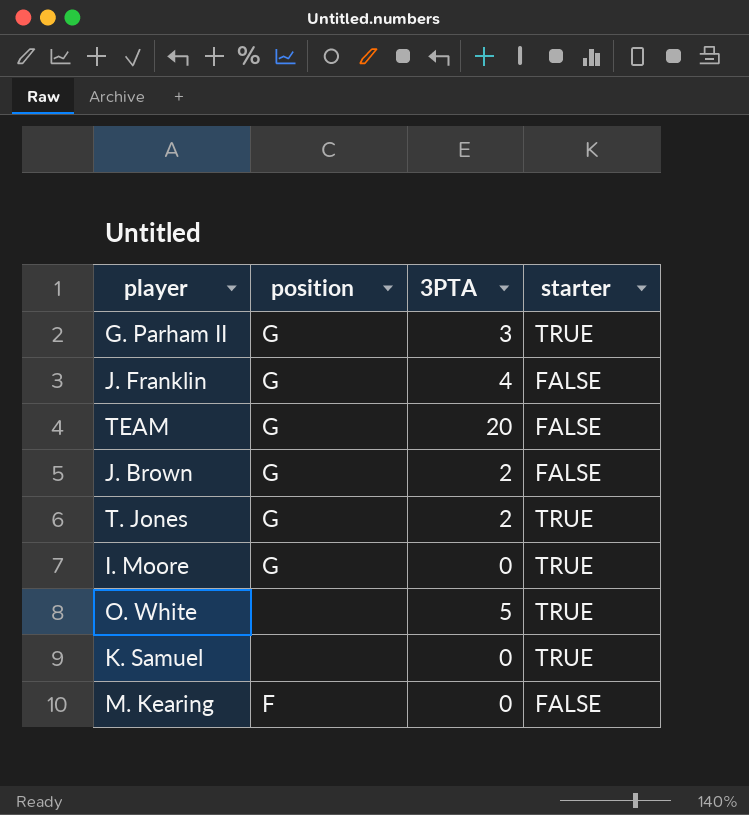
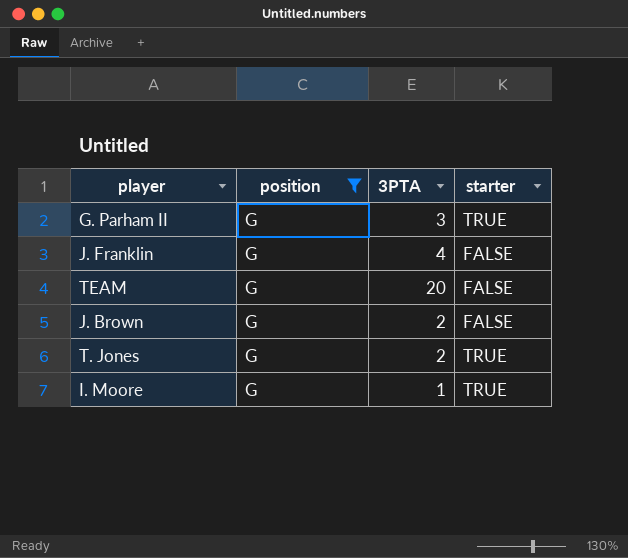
filter: none -> position = G
I. Moore | 3PTA: 0 -> 1

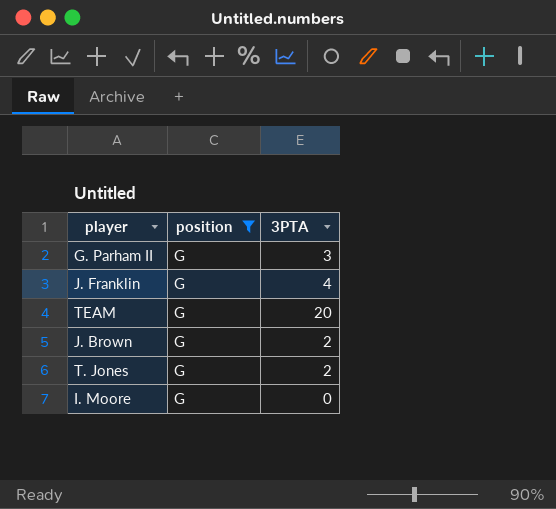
column starter | position: 4 -> none
I. Moore | 3PTA: 1 -> 0

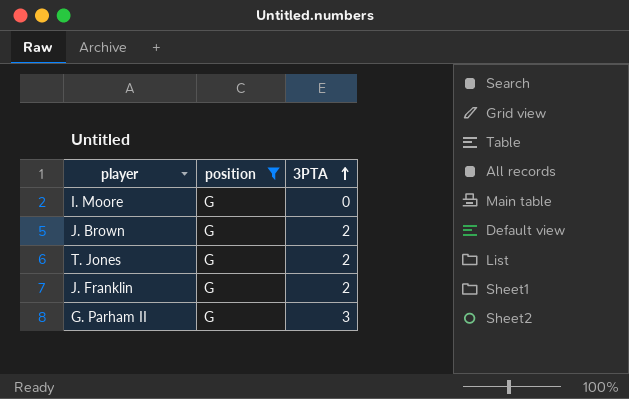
row order: none -> 3PTA ascending
row TEAM: G | 20 -> none
J. Franklin | 3PTA: 4 -> 2

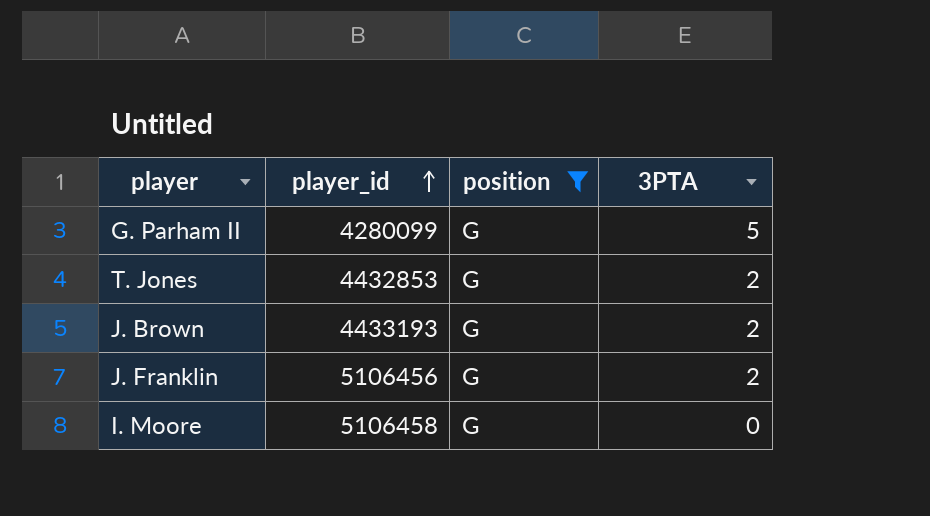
row order: 3PTA ascending -> player_id ascending
column player_id | position: none -> 2
G. Parham II | 3PTA: 3 -> 5

